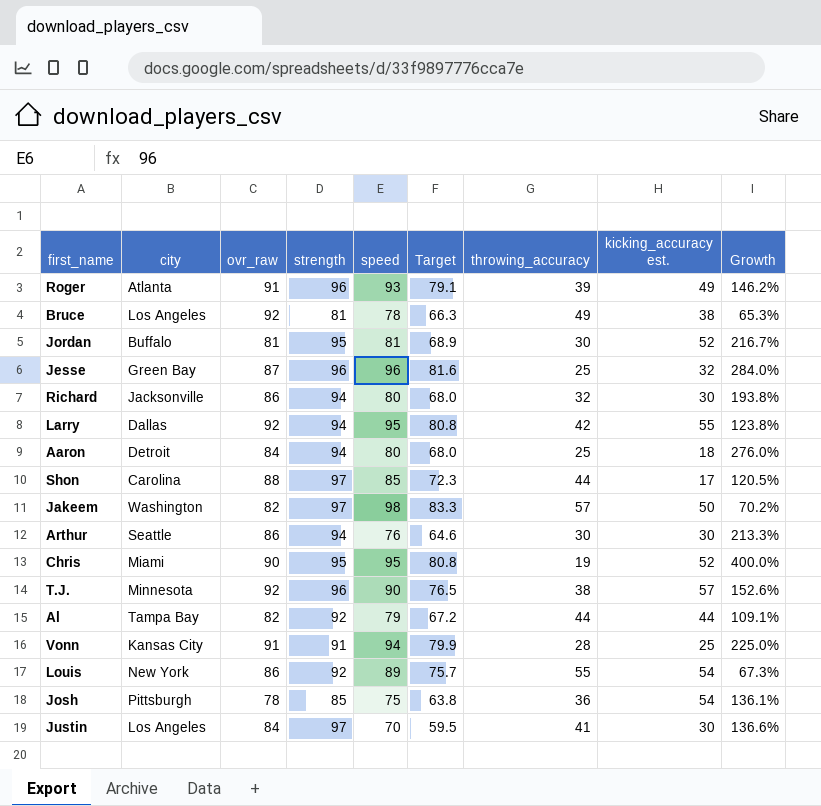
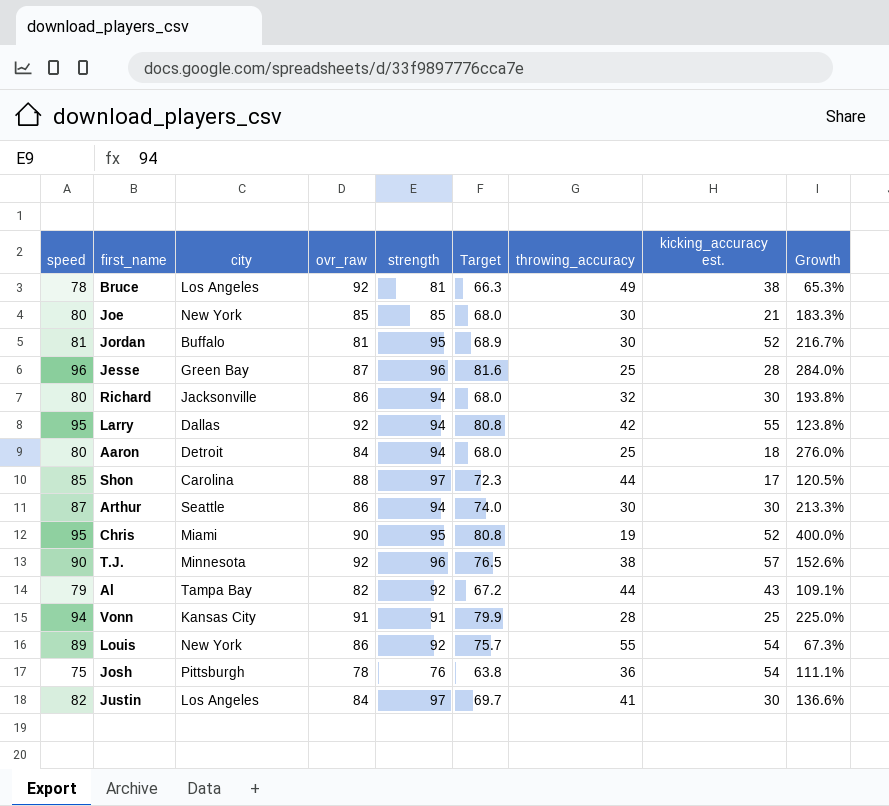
column speed | position: 5 -> 1
row Roger: Atlanta | 91 | 96 | 93 | 79.1 | 39 | 49 | 146.2% -> none
row Jakeem: Washington | 82 | 97 | 98 | 83.3 | 57 | 50 | 70.2% -> none
row Joe: none -> 80 | New York | 85 | 85 | 68.0 | 30 | 21 | 183.3%
Jesse | kicking_accuracy est.: 32 -> 28
Arthur | speed: 76 -> 87
Arthur | Target: 64.6 -> 74.0
Al | kicking_accuracy est.: 44 -> 43
Josh | strength: 85 -> 76
Josh | Growth: 136.1% -> 111.1%
Justin | speed: 70 -> 82
Justin | Target: 59.5 -> 69.7

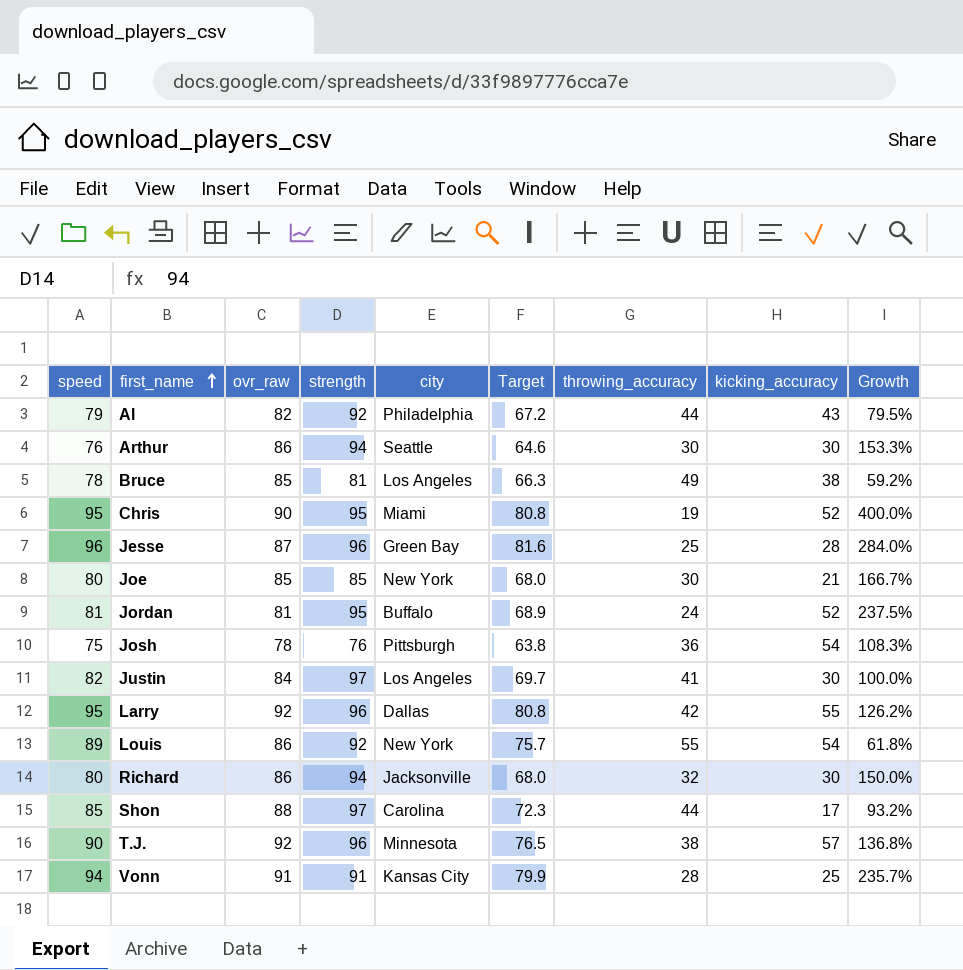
row order: none -> first_name ascending
column city | position: 3 -> 5
column name: kicking_accuracy est. -> kicking_accuracy
column Growth | formula: ([strength] - [throwing_accuracy]) / [throwing_accuracy] -> ([speed] - [throwing_accuracy]) / [throwing_accuracy]
row Aaron: 80 | Detroit | 84 | 94 | 68.0 | 25 | 18 | 276.0% -> none
Al | city: Tampa Bay -> Philadelphia
Arthur | speed: 87 -> 76
Arthur | Target: 74.0 -> 64.6
Bruce | ovr_raw: 92 -> 85
Jordan | throwing_accuracy: 30 -> 24
Larry | strength: 94 -> 96

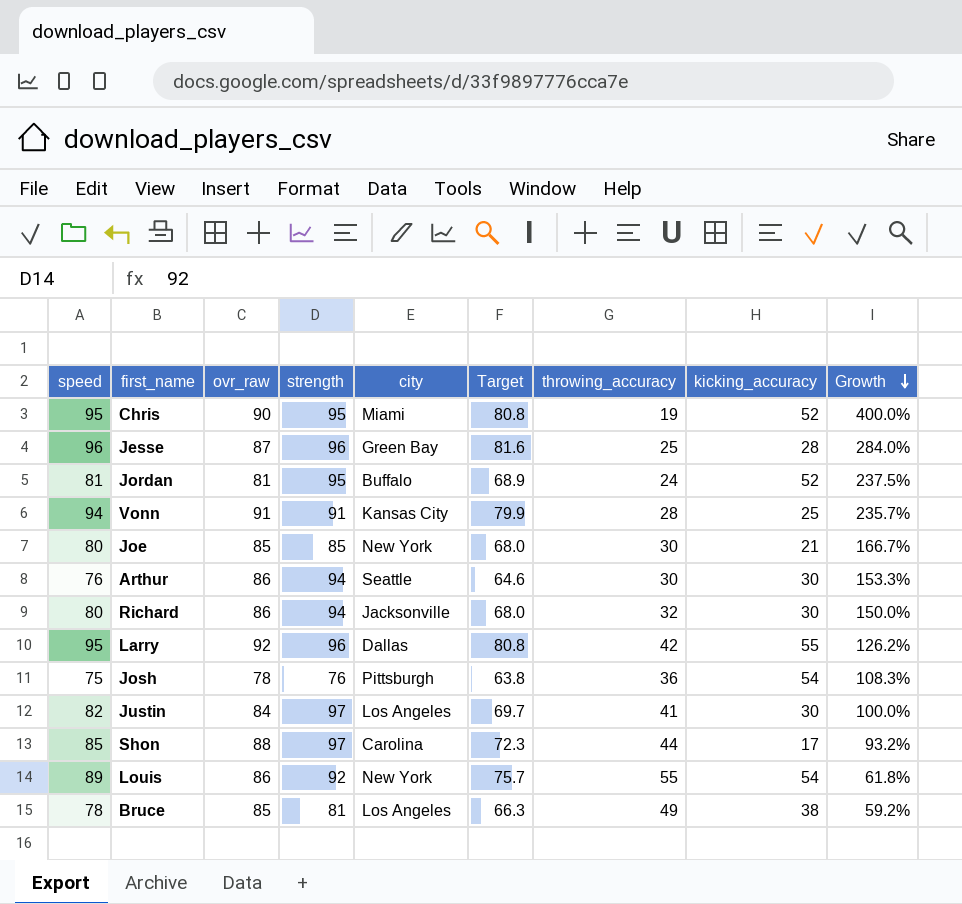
row order: first_name ascending -> Growth descending
row Al: 79 | 82 | 92 | Philadelphia | 67.2 | 44 | 43 | 79.5% -> none
row T.J.: 90 | 92 | 96 | Minnesota | 76.5 | 38 | 57 | 136.8% -> none

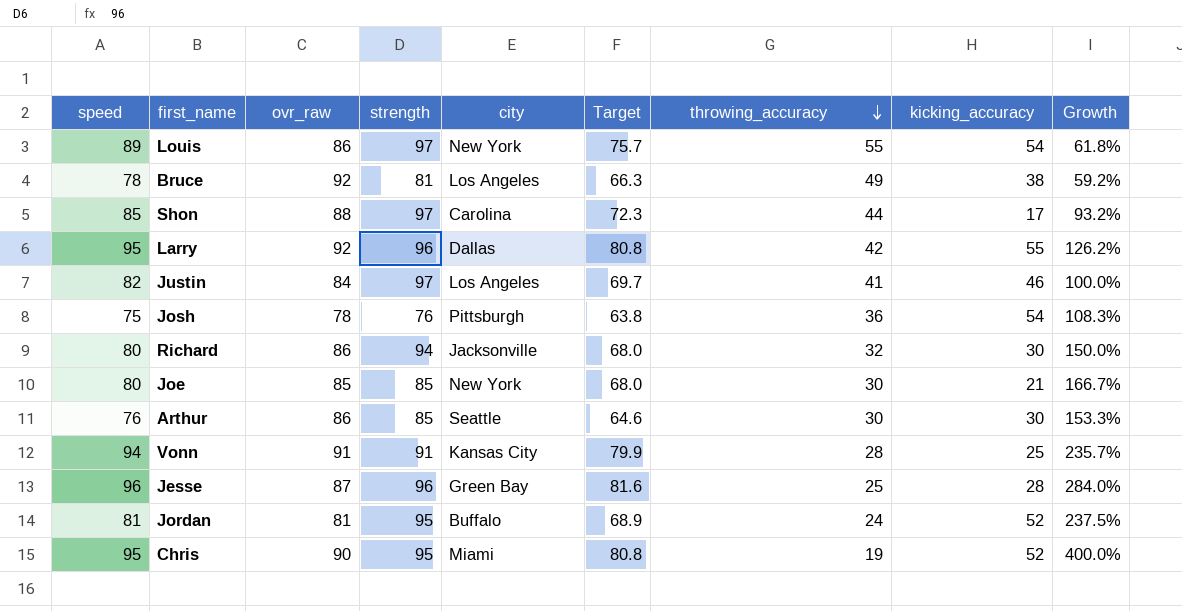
row order: Growth descending -> throwing_accuracy descending
Louis | strength: 92 -> 97
Bruce | ovr_raw: 85 -> 92
Justin | kicking_accuracy: 30 -> 46
Arthur | strength: 94 -> 85

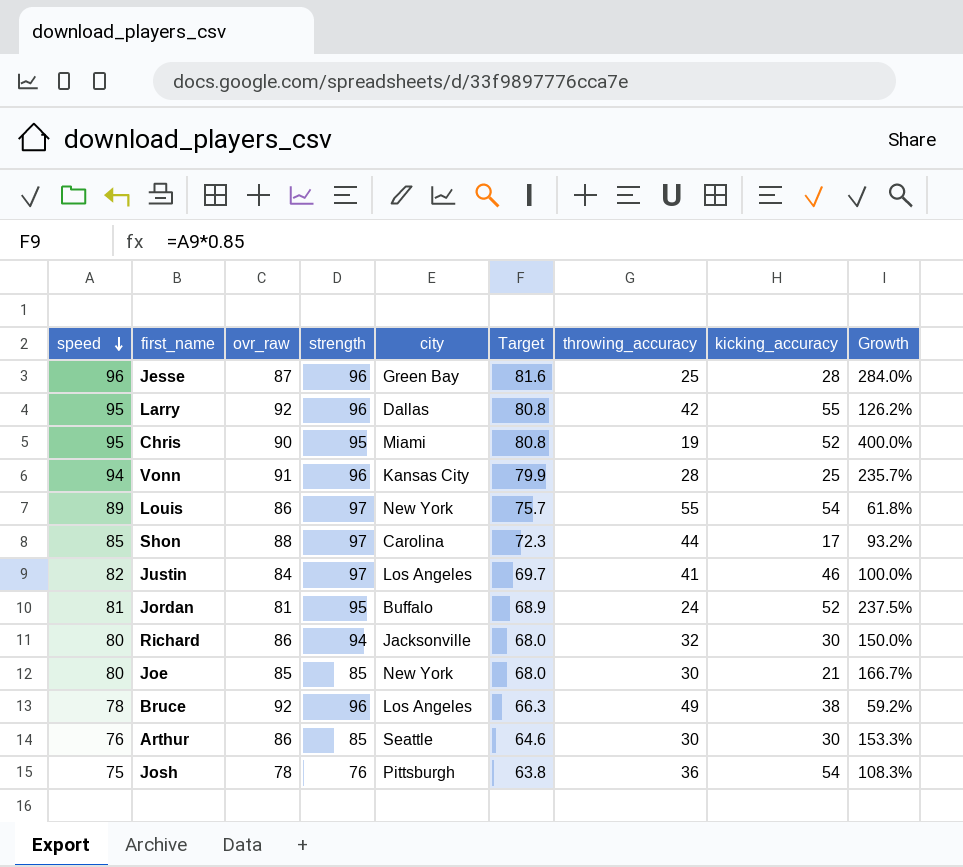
row order: throwing_accuracy descending -> speed descending
Vonn | strength: 91 -> 96
Bruce | strength: 81 -> 96

